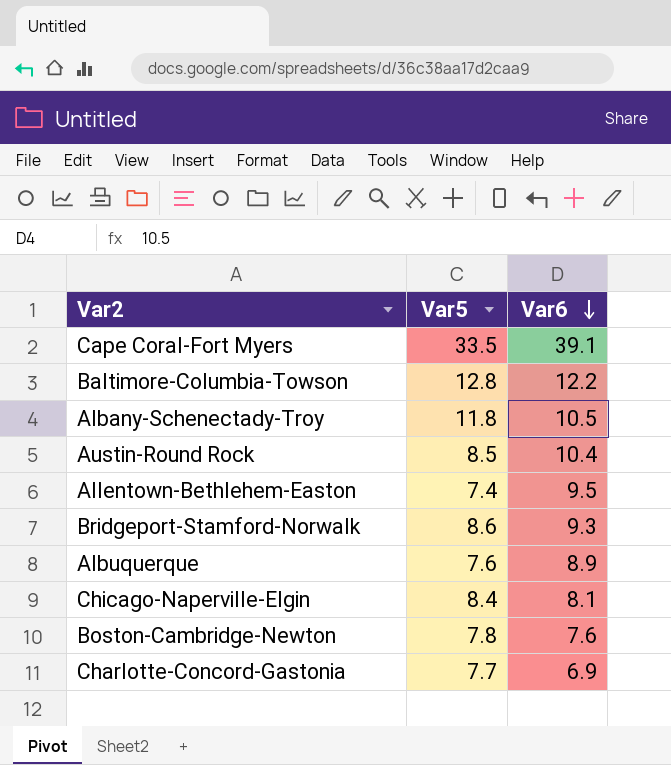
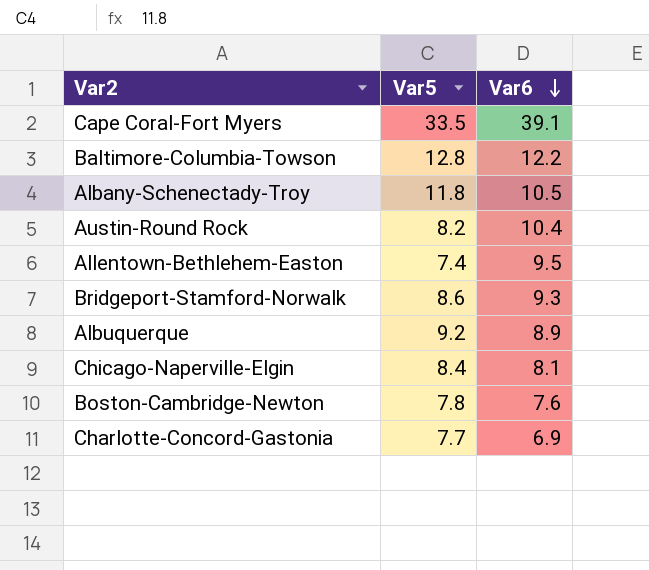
Austin-Round Rock | Var5: 8.5 -> 8.2
Albuquerque | Var5: 7.6 -> 9.2

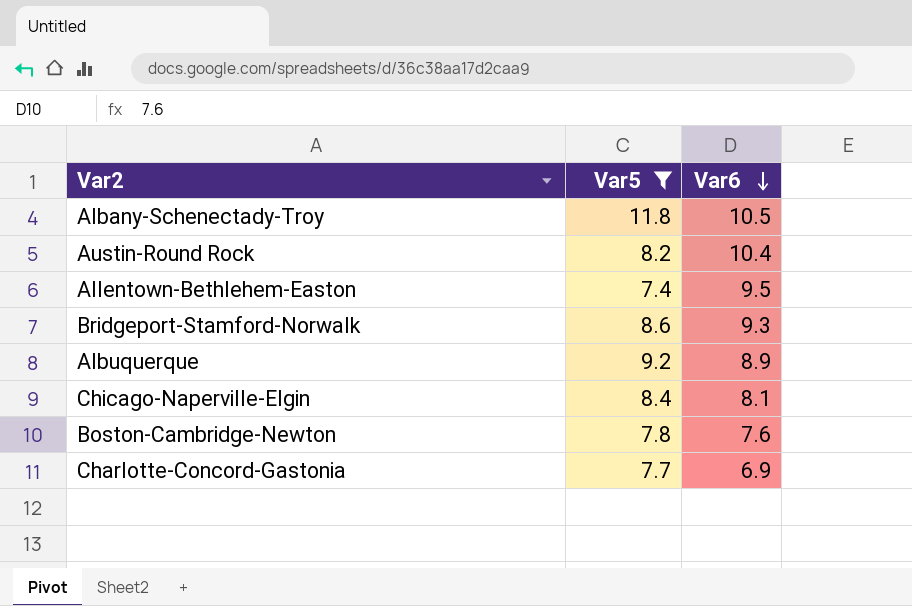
filter: none -> Var5 <= 11.8

